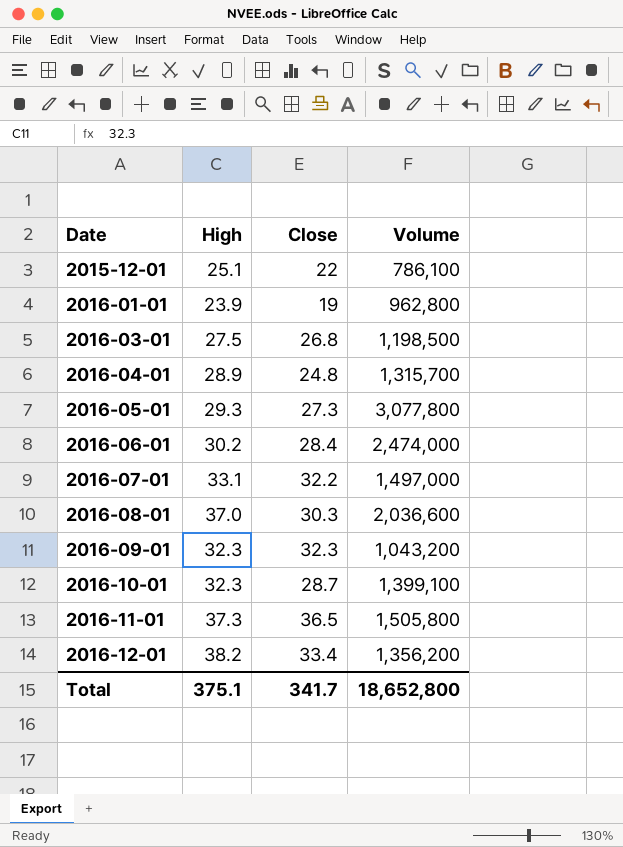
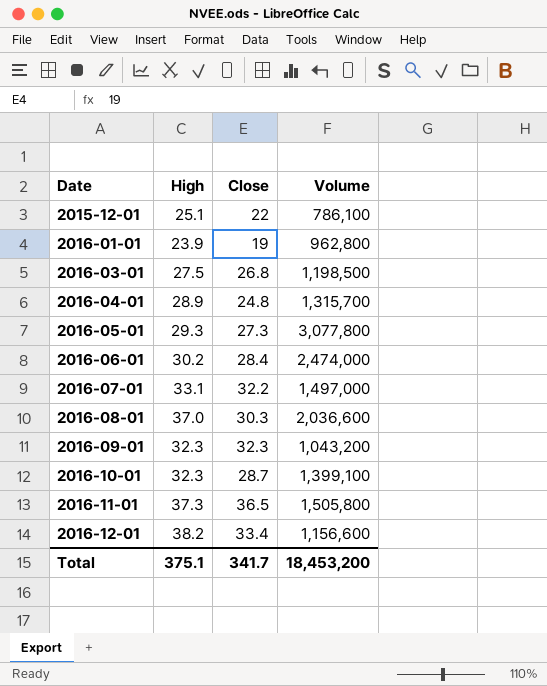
2016-12-01 | Volume: 1,356,200 -> 1,156,600
Total | Volume: 18,652,800 -> 18,453,200

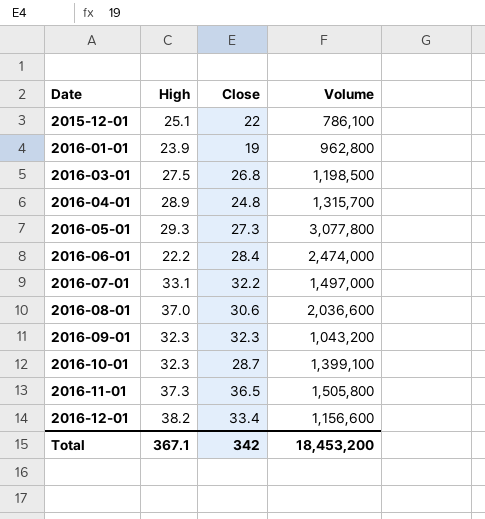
2016-06-01 | High: 30.2 -> 22.2
2016-08-01 | Close: 30.3 -> 30.6
Total | High: 375.1 -> 367.1
Total | Close: 341.7 -> 342

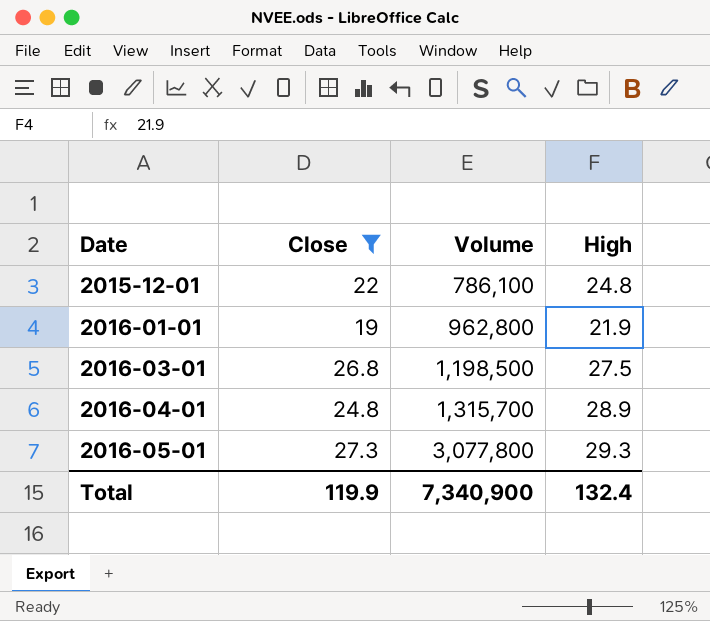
filter: none -> Close <= 27.3
column High | position: 2 -> 4
2015-12-01 | High: 25.1 -> 24.8
2016-01-01 | High: 23.9 -> 21.9
Total | Close: 342 -> 119.9
Total | Volume: 18,453,200 -> 7,340,900
Total | High: 367.1 -> 132.4

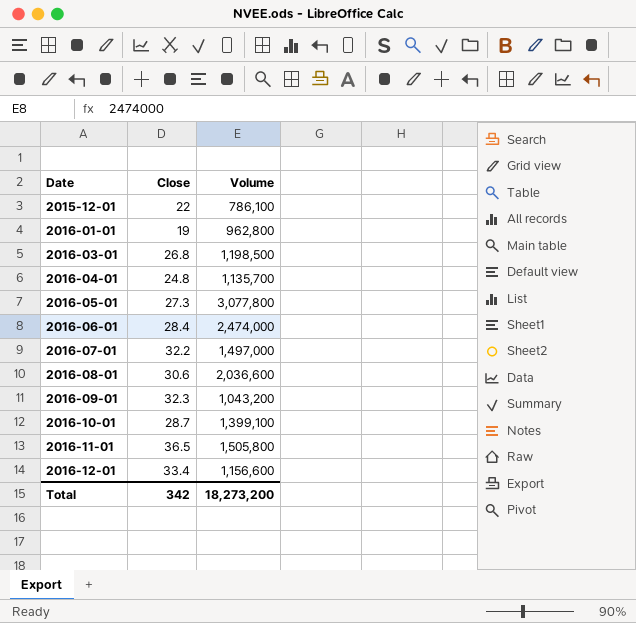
filter: Close <= 27.3 -> none
column High | position: 4 -> none
2016-04-01 | Volume: 1,315,700 -> 1,135,700
Total | Close: 119.9 -> 342
Total | Volume: 7,340,900 -> 18,273,200

